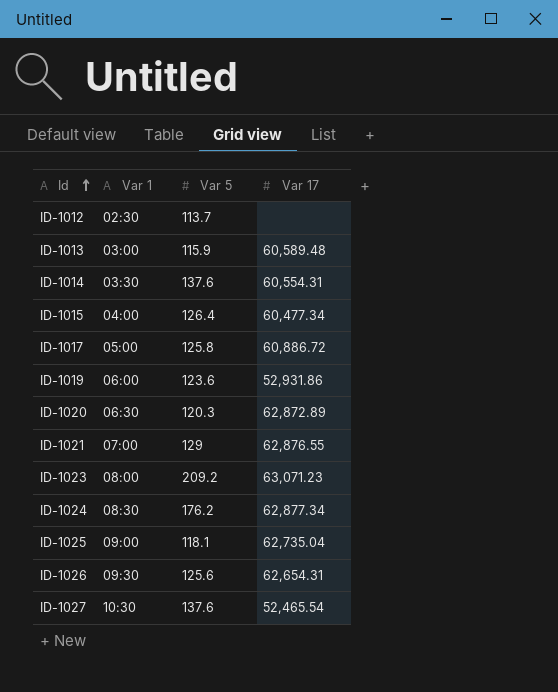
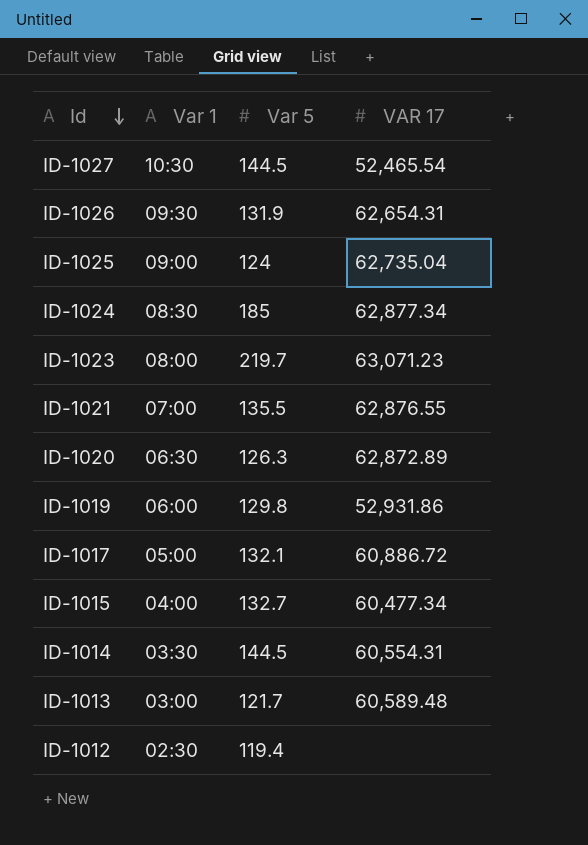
row order: Id ascending -> Id descending
column name: Var 17 -> VAR 17
ID-1027 | Var 5: 137.6 -> 144.5
ID-1026 | Var 5: 125.6 -> 131.9
ID-1025 | Var 5: 118.1 -> 124
ID-1024 | Var 5: 176.2 -> 185
ID-1023 | Var 5: 209.2 -> 219.7
ID-1021 | Var 5: 129 -> 135.5
ID-1020 | Var 5: 120.3 -> 126.3
ID-1019 | Var 5: 123.6 -> 129.8
ID-1017 | Var 5: 125.8 -> 132.1
ID-1015 | Var 5: 126.4 -> 132.7
ID-1014 | Var 5: 137.6 -> 144.5
ID-1013 | Var 5: 115.9 -> 121.7
ID-1012 | Var 5: 113.7 -> 119.4

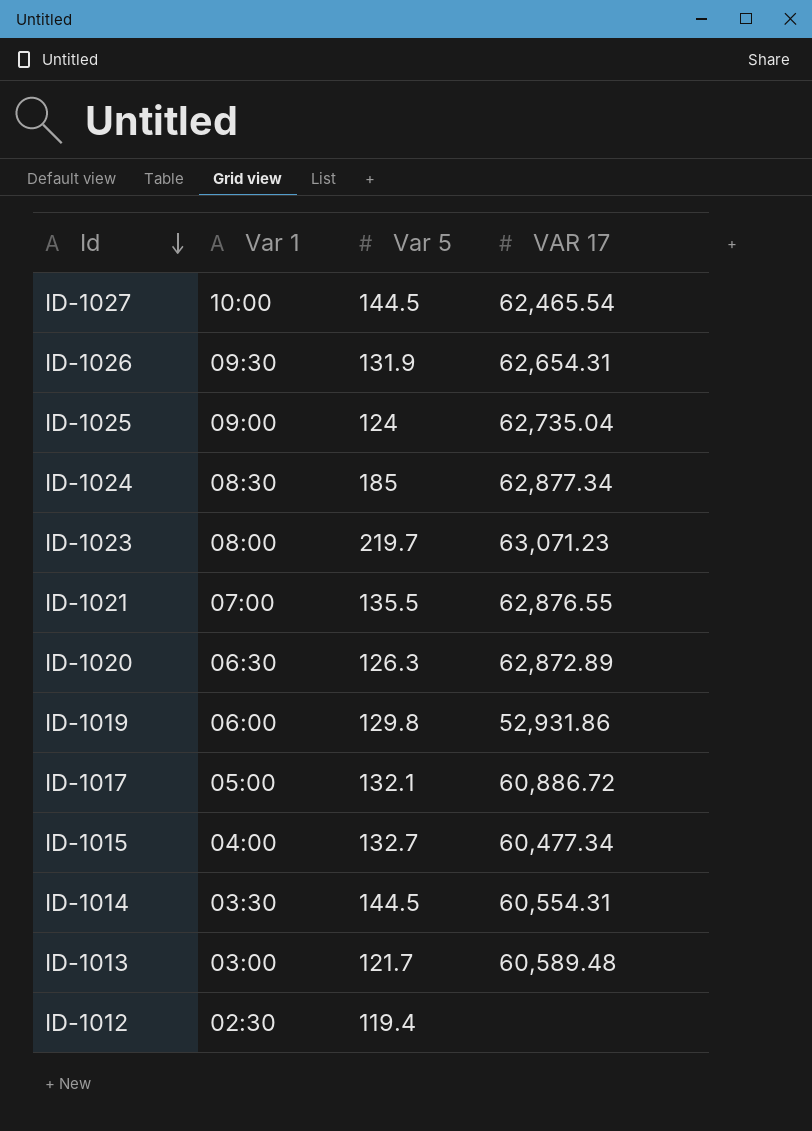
ID-1027 | Var 1: 10:30 -> 10:00
ID-1027 | VAR 17: 52,465.54 -> 62,465.54

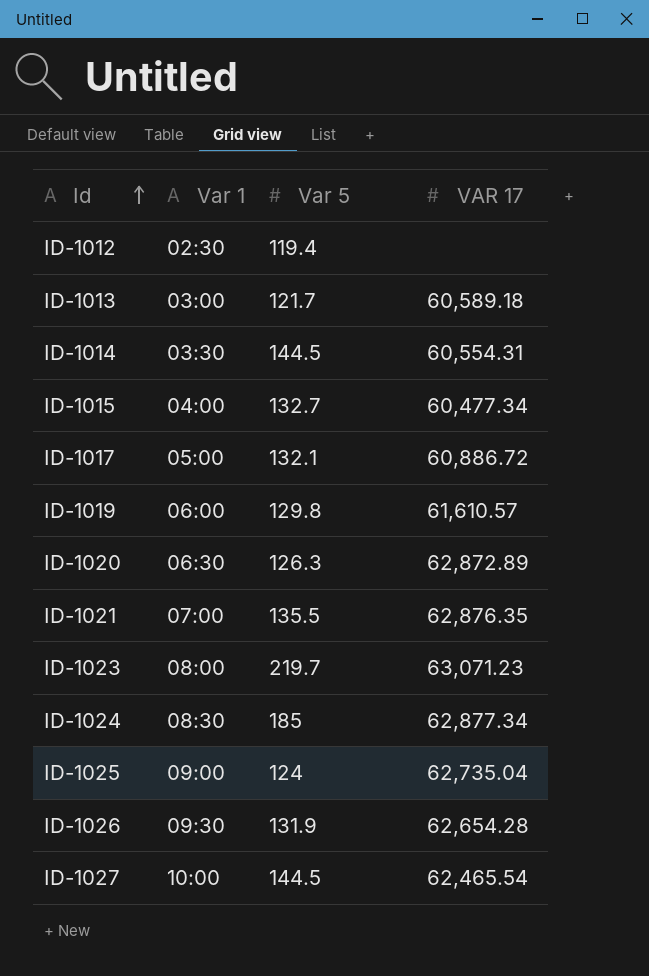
row order: Id descending -> Id ascending
ID-1013 | VAR 17: 60,589.48 -> 60,589.18
ID-1019 | VAR 17: 52,931.86 -> 61,610.57
ID-1021 | VAR 17: 62,876.55 -> 62,876.35
ID-1026 | VAR 17: 62,654.31 -> 62,654.28

